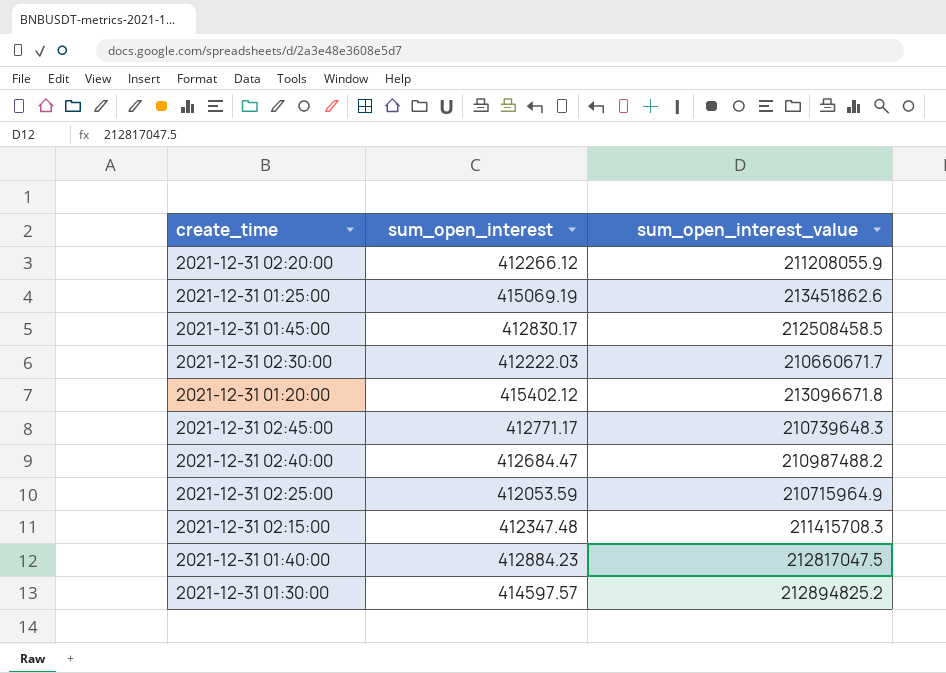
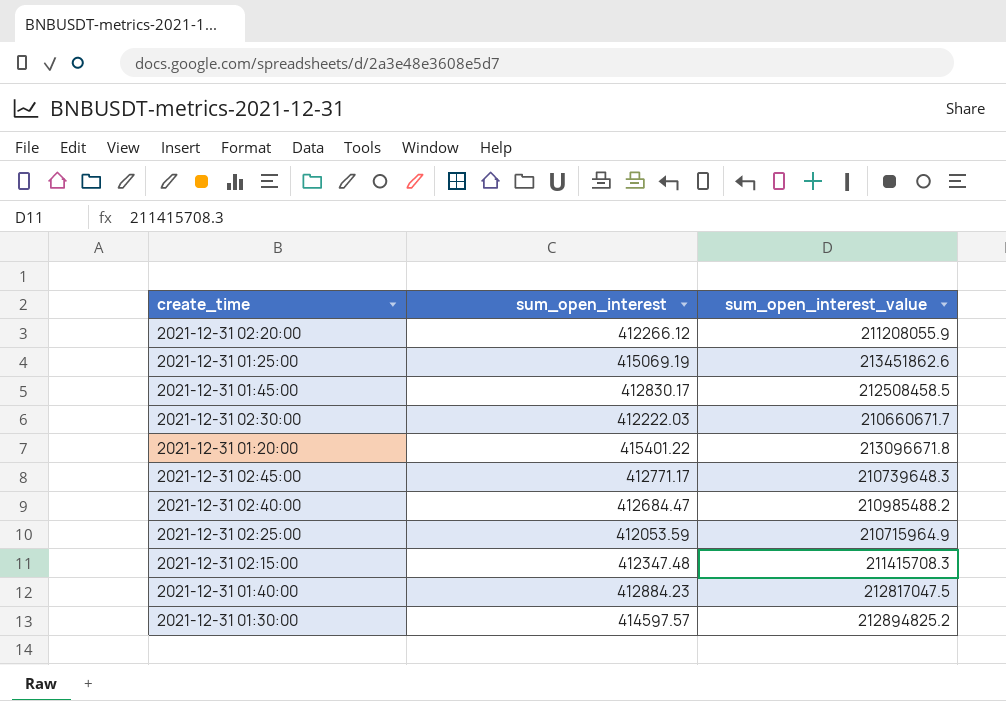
2021-12-31 01:20:00 | sum_open_interest: 415402.12 -> 415401.22
2021-12-31 02:40:00 | sum_open_interest_value: 210987488.2 -> 210985488.2

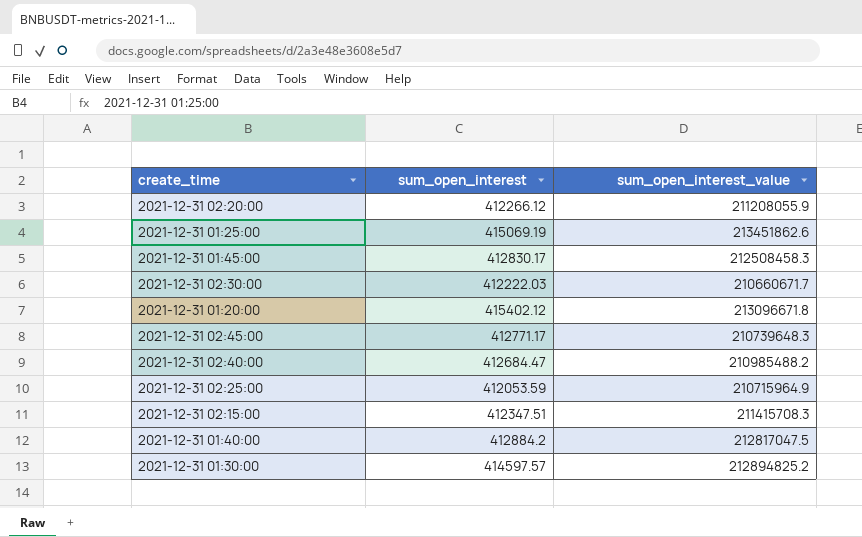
2021-12-31 01:45:00 | sum_open_interest_value: 212508458.5 -> 212508458.3
2021-12-31 01:20:00 | sum_open_interest: 415401.22 -> 415402.12
2021-12-31 02:15:00 | sum_open_interest: 412347.48 -> 412347.51
2021-12-31 01:40:00 | sum_open_interest: 412884.23 -> 412884.2

